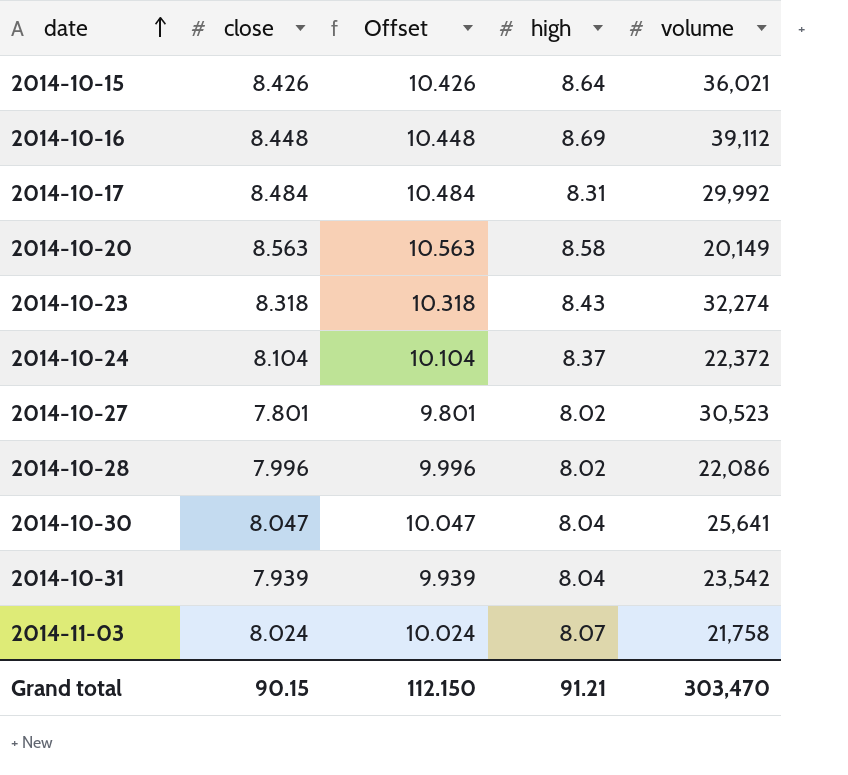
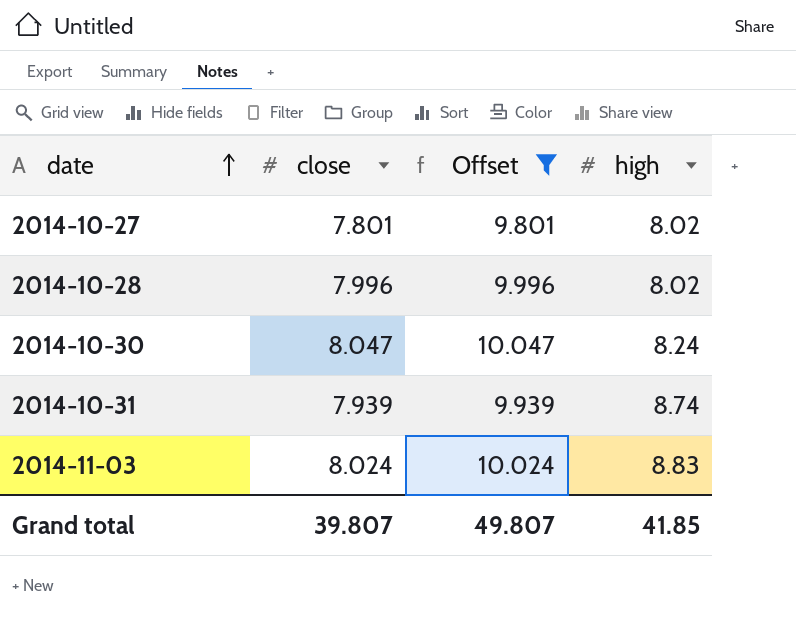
filter: none -> Offset <= 10.047
column volume | position: 5 -> none
2014-10-30 | high: 8.04 -> 8.24
2014-10-31 | high: 8.04 -> 8.74
2014-11-03 | high: 8.07 -> 8.83
Grand total | close: 90.15 -> 39.807
Grand total | Offset: 112.150 -> 49.807
Grand total | high: 91.21 -> 41.85

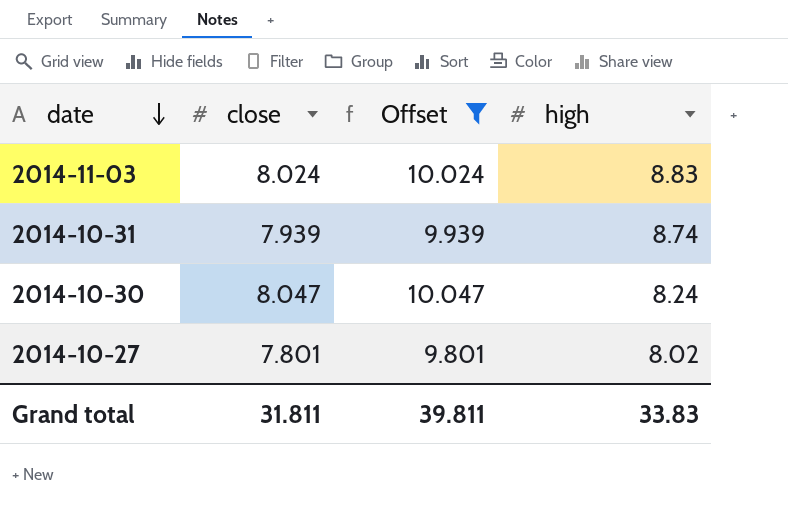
row order: date ascending -> date descending
row 2014-10-28: 7.996 | 9.996 | 8.02 -> none
Grand total | close: 39.807 -> 31.811
Grand total | Offset: 49.807 -> 39.811
Grand total | high: 41.85 -> 33.83

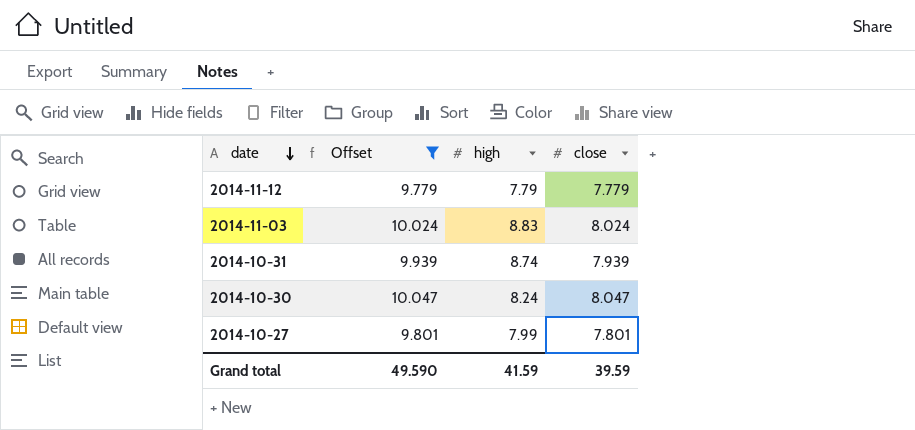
column close | position: 2 -> 4
row 2014-11-12: none -> 9.779 | 7.79 | 7.779
2014-10-27 | high: 8.02 -> 7.99
Grand total | Offset: 39.811 -> 49.590
Grand total | high: 33.83 -> 41.59
Grand total | close: 31.811 -> 39.59

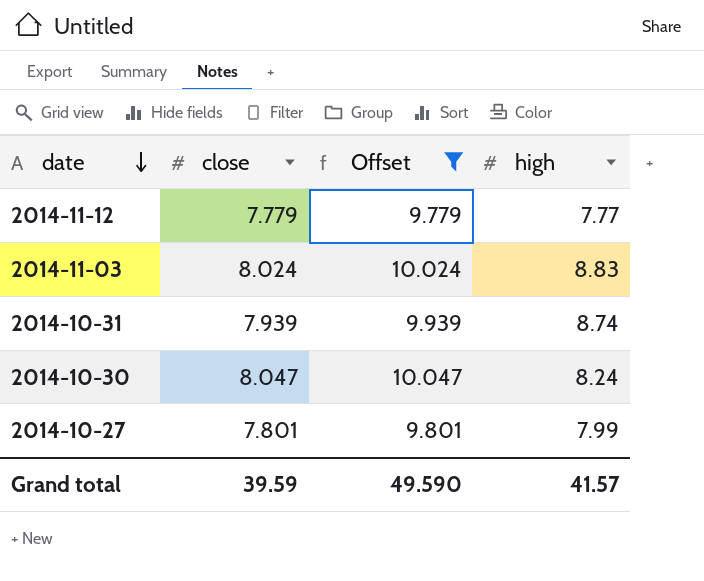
column close | position: 4 -> 2
2014-11-12 | high: 7.79 -> 7.77
Grand total | high: 41.59 -> 41.57

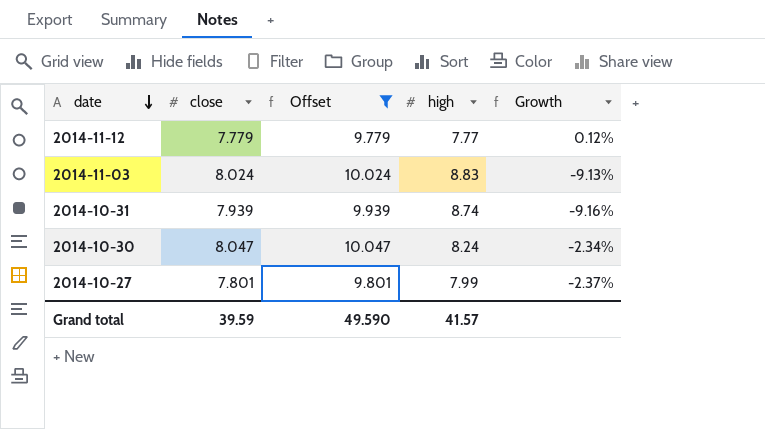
column Growth | formula: none -> ([close] - [high]) / [high]

